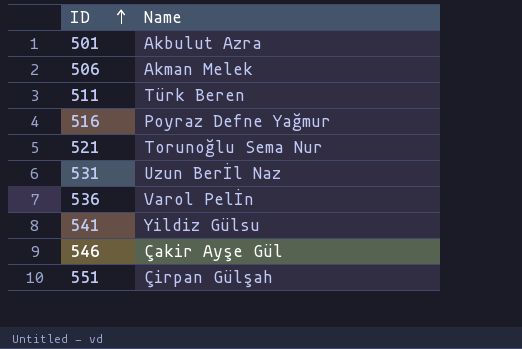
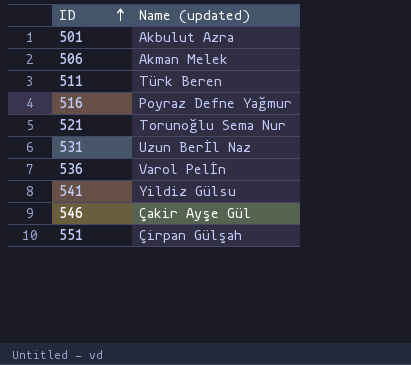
column name: Name -> Name (updated)

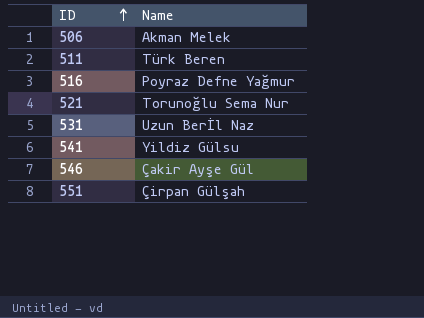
column name: Name (updated) -> Name
row 501: Akbulut Azra -> none
row 536: Varol Pelİn -> none

